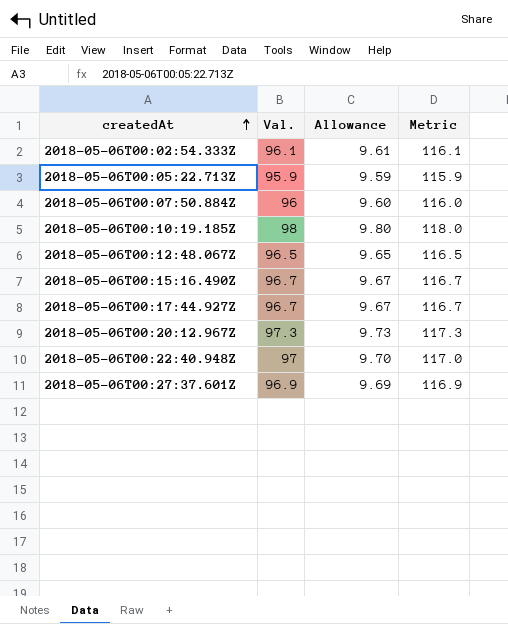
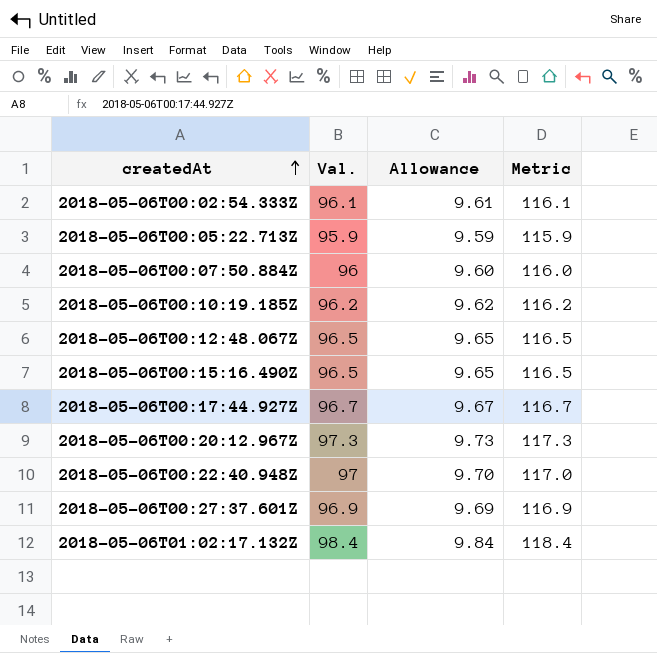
2018-05-06T00:10:19.185Z | Val.: 98 -> 96.2
2018-05-06T00:10:19.185Z | Allowance: 9.80 -> 9.62
2018-05-06T00:10:19.185Z | Metric: 118.0 -> 116.2
2018-05-06T00:15:16.490Z | Val.: 96.7 -> 96.5
2018-05-06T00:15:16.490Z | Allowance: 9.67 -> 9.65
2018-05-06T00:15:16.490Z | Metric: 116.7 -> 116.5
row 2018-05-06T01:02:17.132Z: none -> 98.4 | 9.84 | 118.4

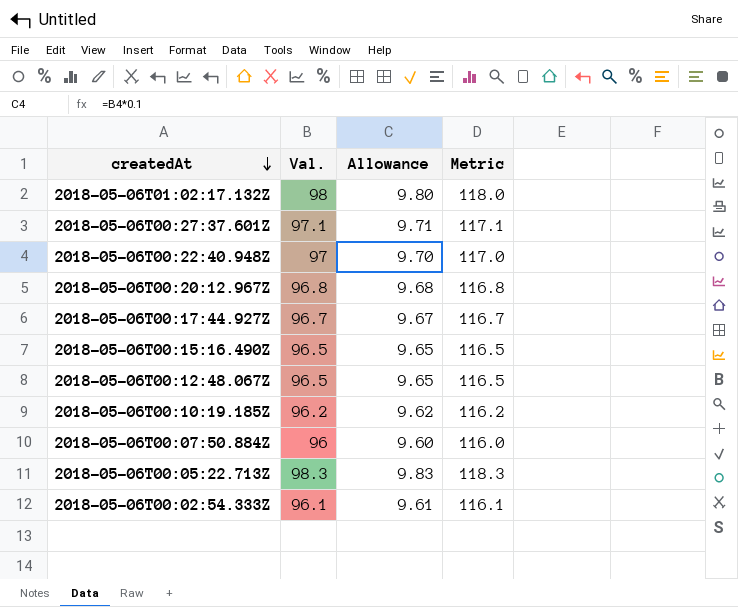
row order: createdAt ascending -> createdAt descending
2018-05-06T01:02:17.132Z | Val.: 98.4 -> 98
2018-05-06T01:02:17.132Z | Allowance: 9.84 -> 9.80
2018-05-06T01:02:17.132Z | Metric: 118.4 -> 118.0
2018-05-06T00:27:37.601Z | Val.: 96.9 -> 97.1
2018-05-06T00:27:37.601Z | Allowance: 9.69 -> 9.71
2018-05-06T00:27:37.601Z | Metric: 116.9 -> 117.1
2018-05-06T00:20:12.967Z | Val.: 97.3 -> 96.8
2018-05-06T00:20:12.967Z | Allowance: 9.73 -> 9.68
2018-05-06T00:20:12.967Z | Metric: 117.3 -> 116.8
2018-05-06T00:05:22.713Z | Val.: 95.9 -> 98.3
2018-05-06T00:05:22.713Z | Allowance: 9.59 -> 9.83
2018-05-06T00:05:22.713Z | Metric: 115.9 -> 118.3

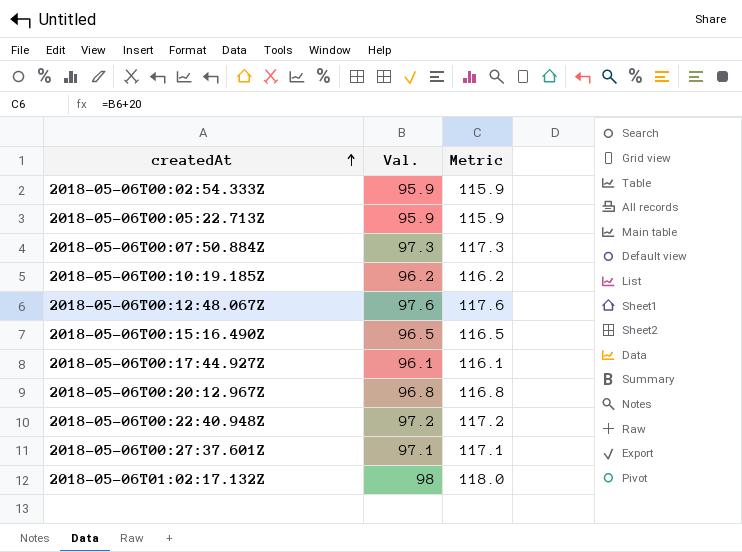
row order: createdAt descending -> createdAt ascending
column Allowance | formula: [Val.] * 0.1 -> none
2018-05-06T00:02:54.333Z | Val.: 96.1 -> 95.9
2018-05-06T00:02:54.333Z | Metric: 116.1 -> 115.9
2018-05-06T00:05:22.713Z | Val.: 98.3 -> 95.9
2018-05-06T00:05:22.713Z | Metric: 118.3 -> 115.9
2018-05-06T00:07:50.884Z | Val.: 96 -> 97.3
2018-05-06T00:07:50.884Z | Metric: 116.0 -> 117.3
2018-05-06T00:12:48.067Z | Val.: 96.5 -> 97.6
2018-05-06T00:12:48.067Z | Metric: 116.5 -> 117.6
2018-05-06T00:17:44.927Z | Val.: 96.7 -> 96.1
2018-05-06T00:17:44.927Z | Metric: 116.7 -> 116.1
2018-05-06T00:22:40.948Z | Val.: 97 -> 97.2
2018-05-06T00:22:40.948Z | Metric: 117.0 -> 117.2

